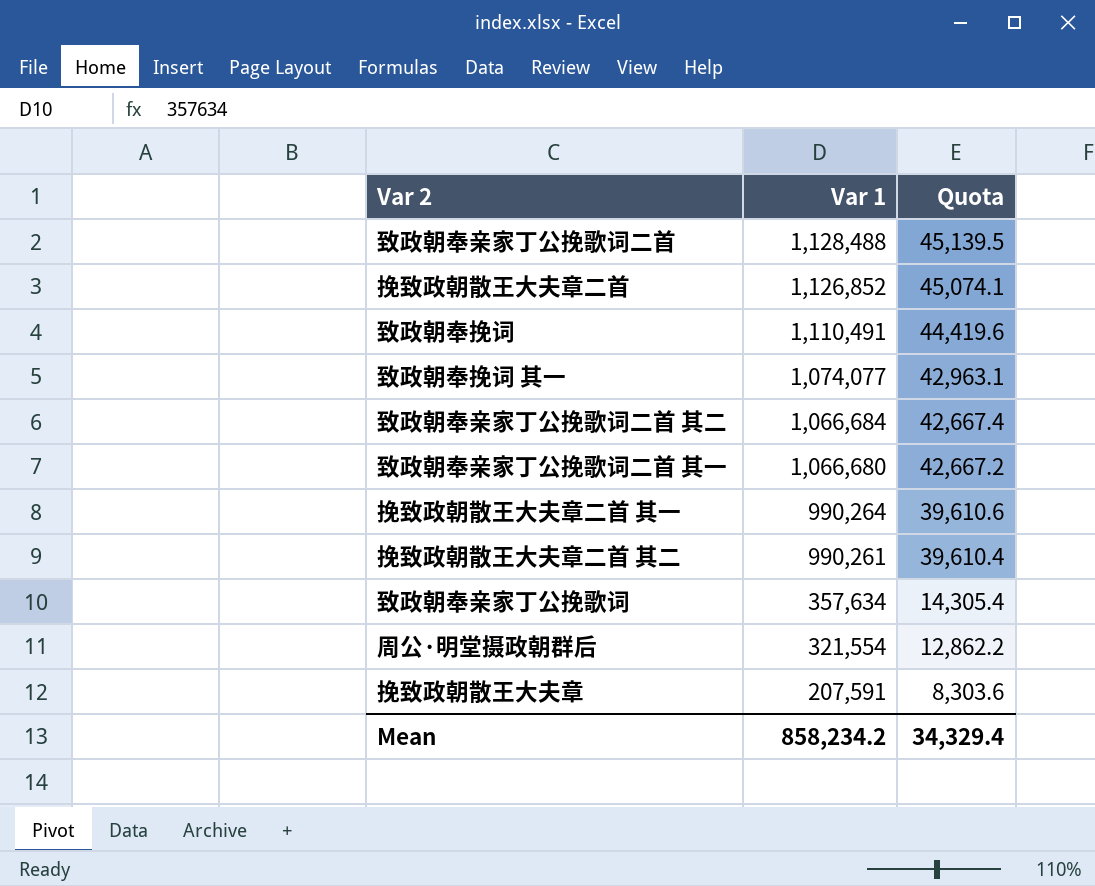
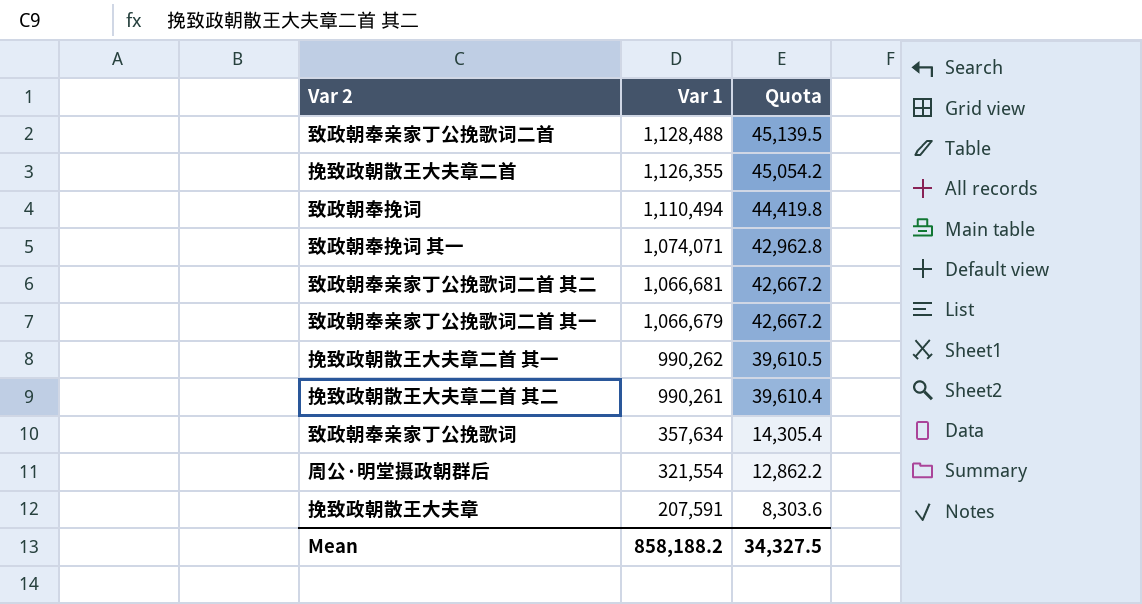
挽致政朝散王大夫章二首 | Var 1: 1,126,852 -> 1,126,355
挽致政朝散王大夫章二首 | Quota: 45,074.1 -> 45,054.2
致政朝奉挽词 | Var 1: 1,110,491 -> 1,110,494
致政朝奉挽词 | Quota: 44,419.6 -> 44,419.8
致政朝奉挽词 其一 | Var 1: 1,074,077 -> 1,074,071
致政朝奉挽词 其一 | Quota: 42,963.1 -> 42,962.8
致政朝奉亲家丁公挽歌词二首 其二 | Var 1: 1,066,684 -> 1,066,681
致政朝奉亲家丁公挽歌词二首 其二 | Quota: 42,667.4 -> 42,667.2
致政朝奉亲家丁公挽歌词二首 其一 | Var 1: 1,066,680 -> 1,066,679
挽致政朝散王大夫章二首 其一 | Var 1: 990,264 -> 990,262
挽致政朝散王大夫章二首 其一 | Quota: 39,610.6 -> 39,610.5
Mean | Var 1: 858,234.2 -> 858,188.2
Mean | Quota: 34,329.4 -> 34,327.5

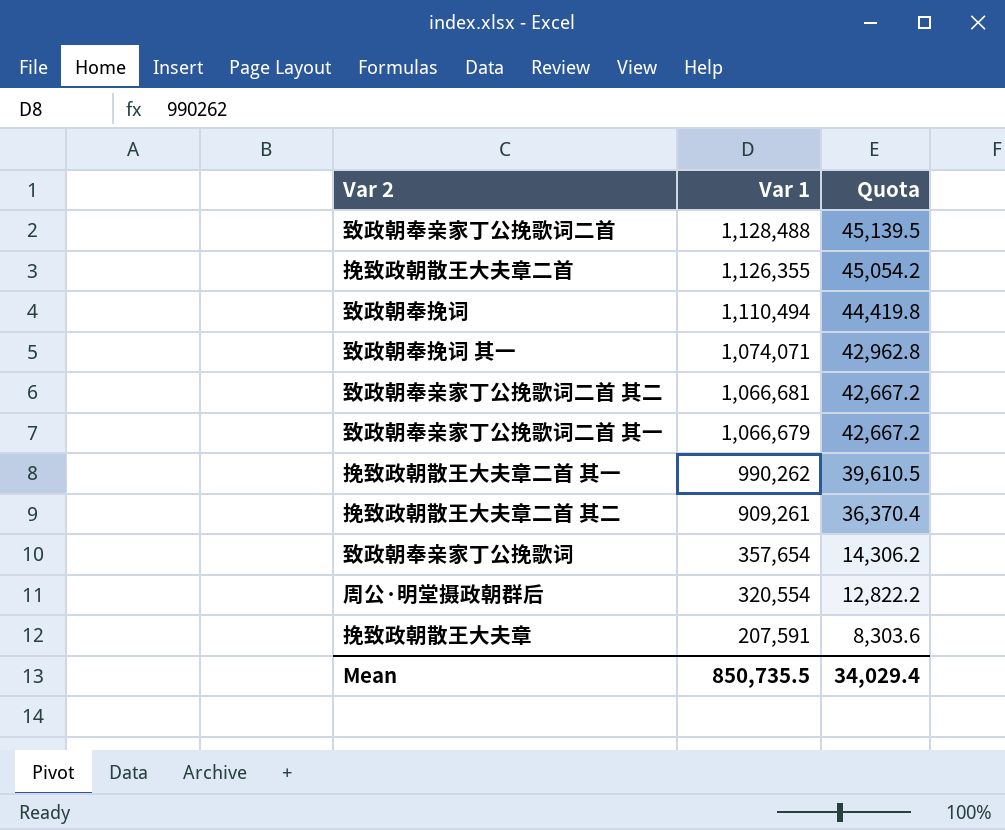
挽致政朝散王大夫章二首 其二 | Var 1: 990,261 -> 909,261
挽致政朝散王大夫章二首 其二 | Quota: 39,610.4 -> 36,370.4
致政朝奉亲家丁公挽歌词 | Var 1: 357,634 -> 357,654
致政朝奉亲家丁公挽歌词 | Quota: 14,305.4 -> 14,306.2
周公·明堂摄政朝群后 | Var 1: 321,554 -> 320,554
周公·明堂摄政朝群后 | Quota: 12,862.2 -> 12,822.2
Mean | Var 1: 858,188.2 -> 850,735.5
Mean | Quota: 34,327.5 -> 34,029.4

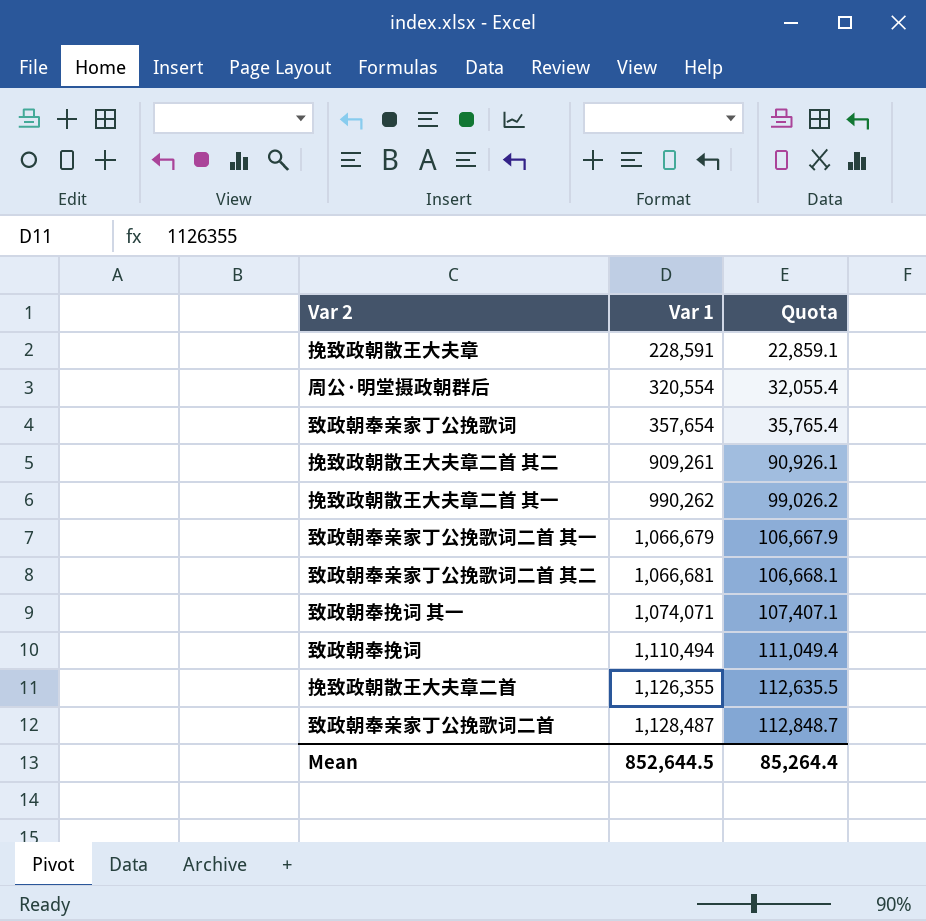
row order: Var 1 descending -> Var 1 ascending
column Quota | formula: [Var 1] * 0.04 -> [Var 1] * 0.1
挽致政朝散王大夫章 | Var 1: 207,591 -> 228,591
致政朝奉亲家丁公挽歌词二首 | Var 1: 1,128,488 -> 1,128,487
Mean | Var 1: 850,735.5 -> 852,644.5
Mean | Quota: 34,029.4 -> 85,264.4

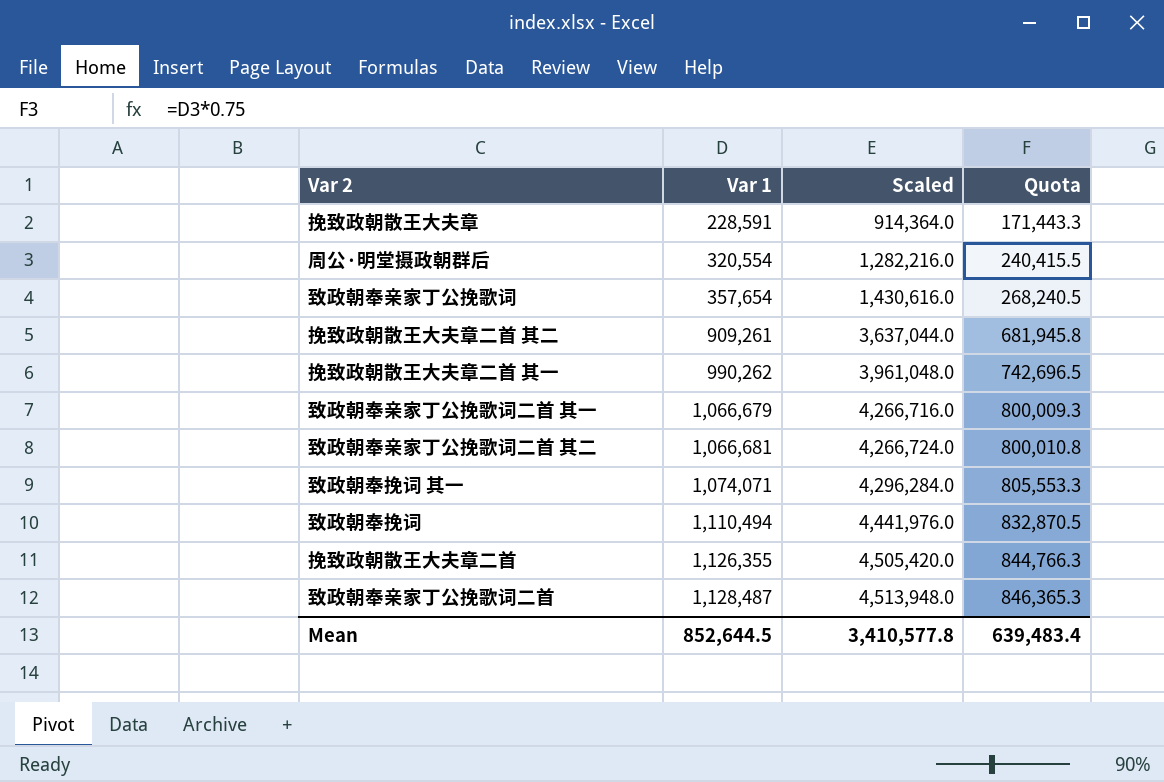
column Scaled | formula: none -> [Var 1] * 4
column Quota | formula: [Var 1] * 0.1 -> [Var 1] * 0.75
Mean | Quota: 85,264.4 -> 639,483.4

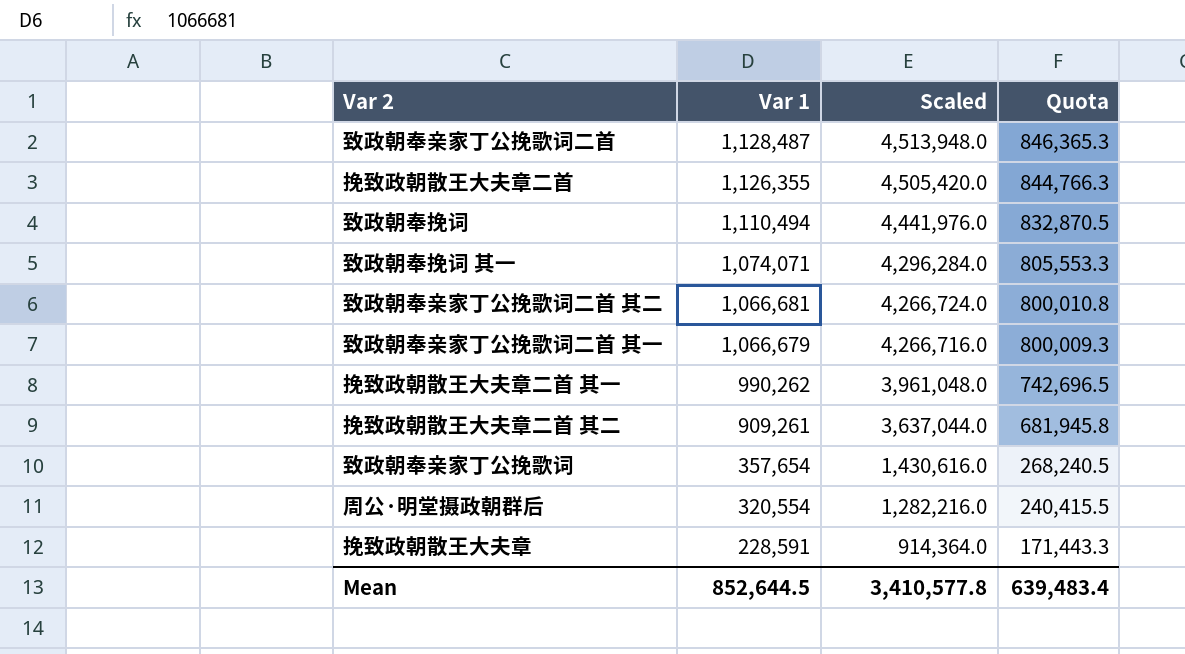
row order: Var 1 ascending -> Var 1 descending

